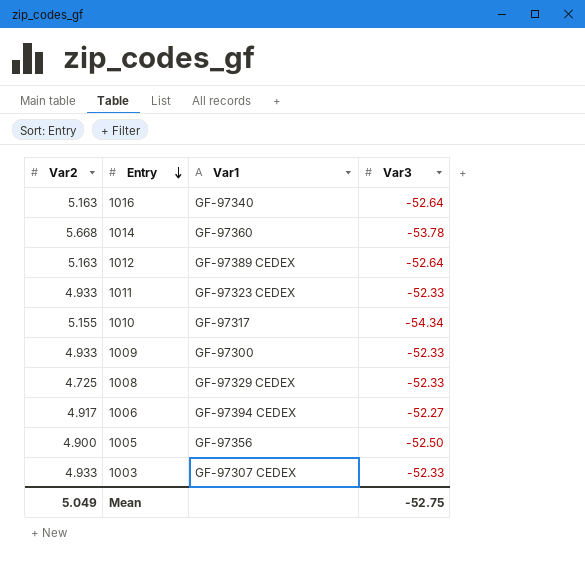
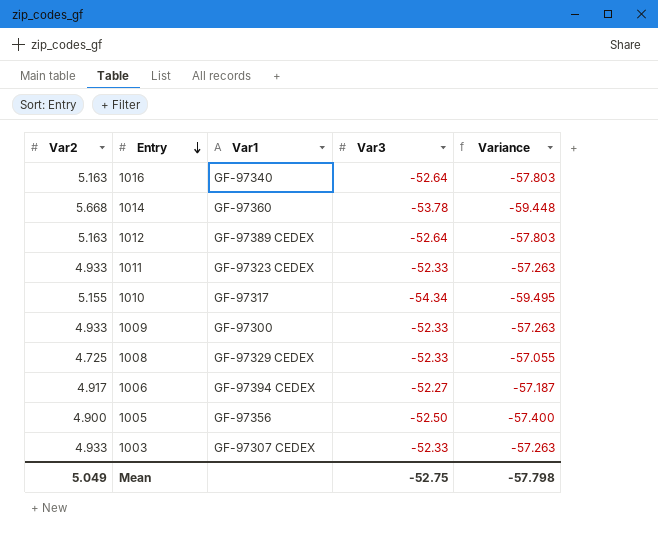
column Variance | formula: none -> [Var3] - [Var2]

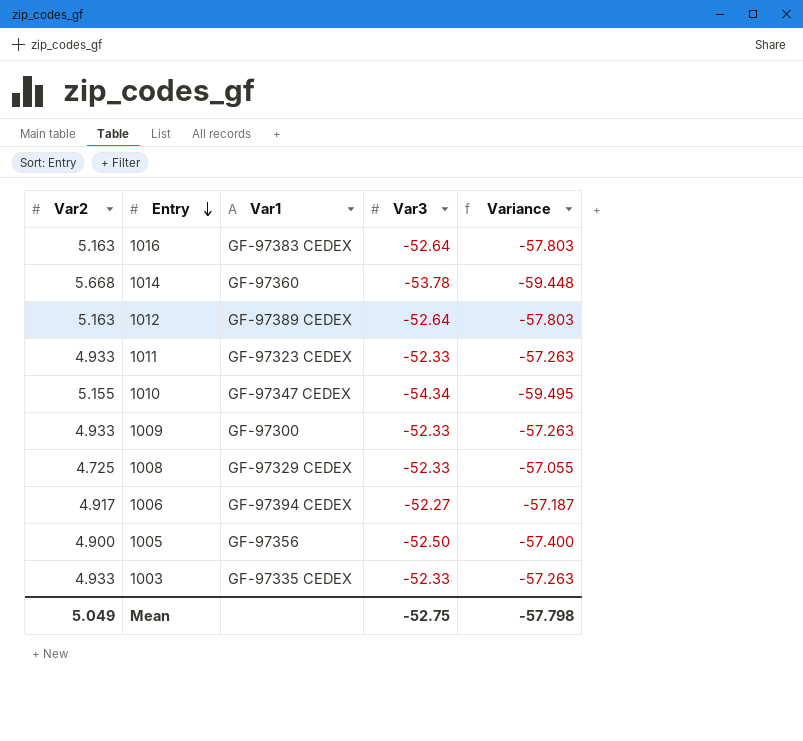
1016 | Var1: GF-97340 -> GF-97383 CEDEX
1010 | Var1: GF-97317 -> GF-97347 CEDEX
1003 | Var1: GF-97307 CEDEX -> GF-97335 CEDEX

